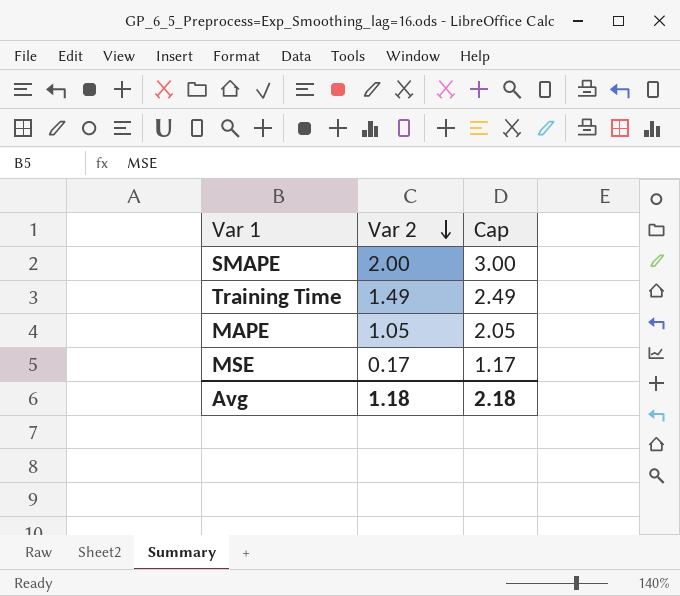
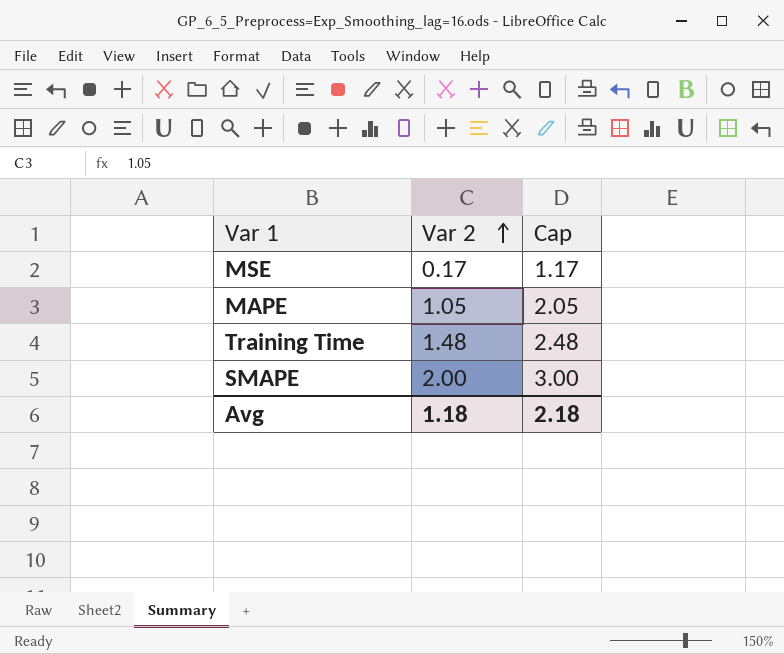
row order: Var 2 descending -> Var 2 ascending
Training Time | Var 2: 1.49 -> 1.48
Training Time | Cap: 2.49 -> 2.48

